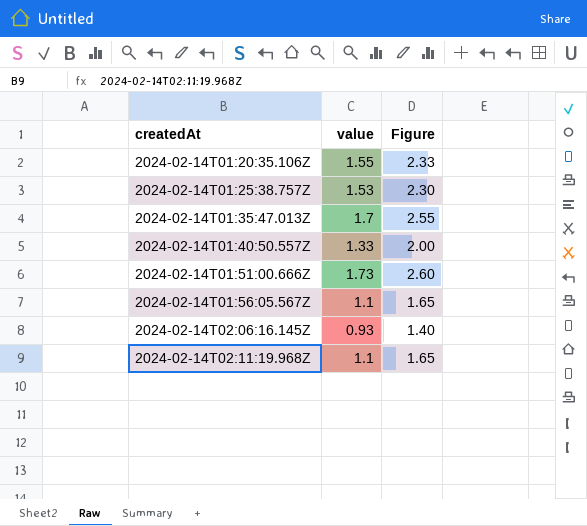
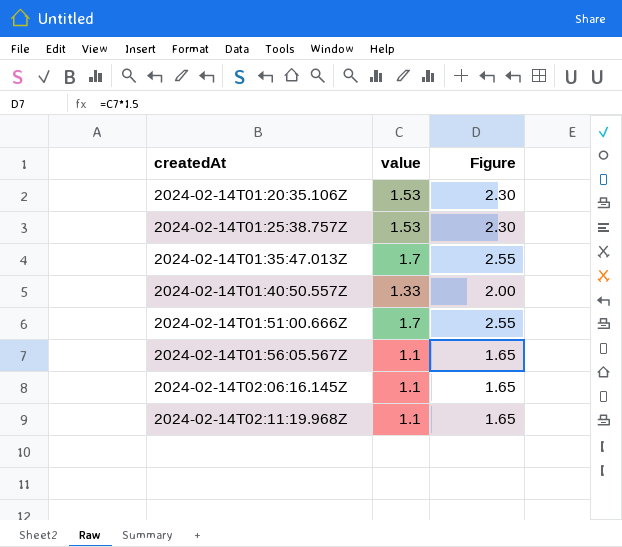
2024-02-14T01:20:35.106Z | value: 1.55 -> 1.53
2024-02-14T01:20:35.106Z | Figure: 2.33 -> 2.30
2024-02-14T01:51:00.666Z | value: 1.73 -> 1.7
2024-02-14T01:51:00.666Z | Figure: 2.60 -> 2.55
2024-02-14T02:06:16.145Z | value: 0.93 -> 1.1
2024-02-14T02:06:16.145Z | Figure: 1.40 -> 1.65

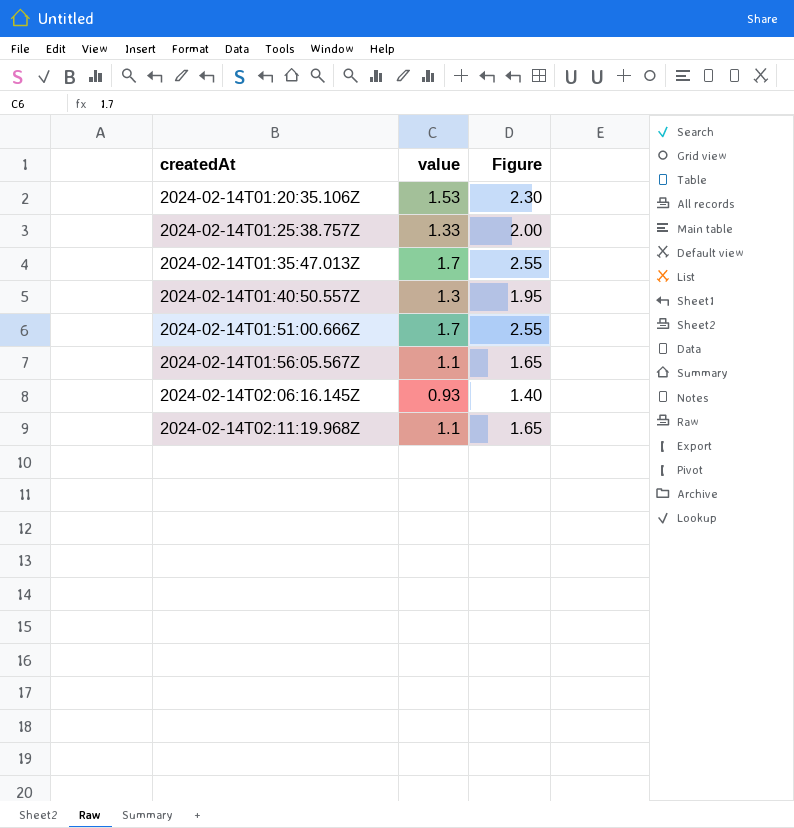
2024-02-14T01:25:38.757Z | value: 1.53 -> 1.33
2024-02-14T01:25:38.757Z | Figure: 2.30 -> 2.00
2024-02-14T01:40:50.557Z | value: 1.33 -> 1.3
2024-02-14T01:40:50.557Z | Figure: 2.00 -> 1.95
2024-02-14T02:06:16.145Z | value: 1.1 -> 0.93
2024-02-14T02:06:16.145Z | Figure: 1.65 -> 1.40

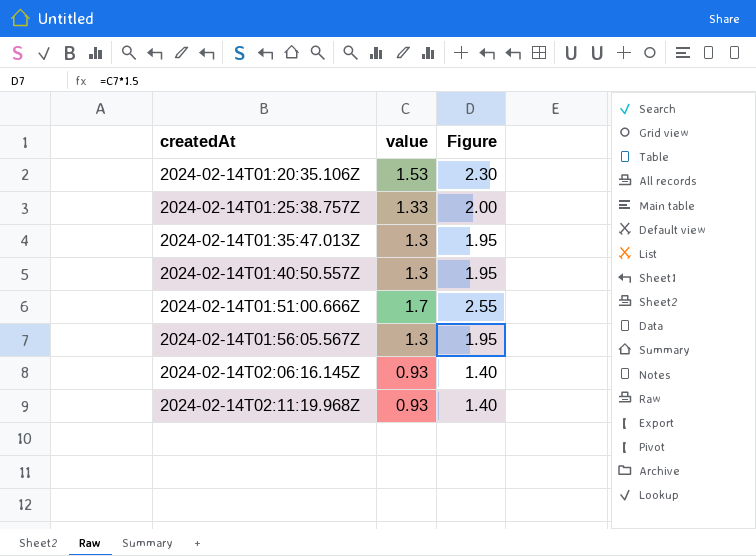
2024-02-14T01:35:47.013Z | value: 1.7 -> 1.3
2024-02-14T01:35:47.013Z | Figure: 2.55 -> 1.95
2024-02-14T01:56:05.567Z | value: 1.1 -> 1.3
2024-02-14T01:56:05.567Z | Figure: 1.65 -> 1.95
2024-02-14T02:11:19.968Z | value: 1.1 -> 0.93
2024-02-14T02:11:19.968Z | Figure: 1.65 -> 1.40

